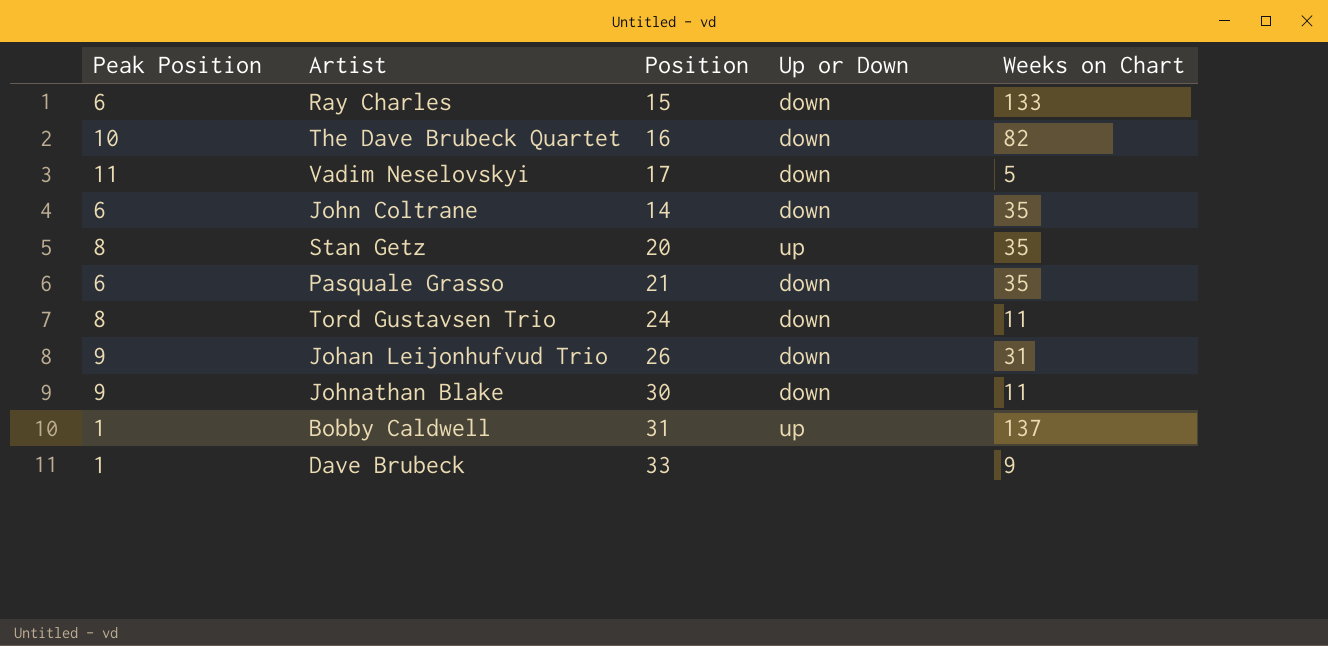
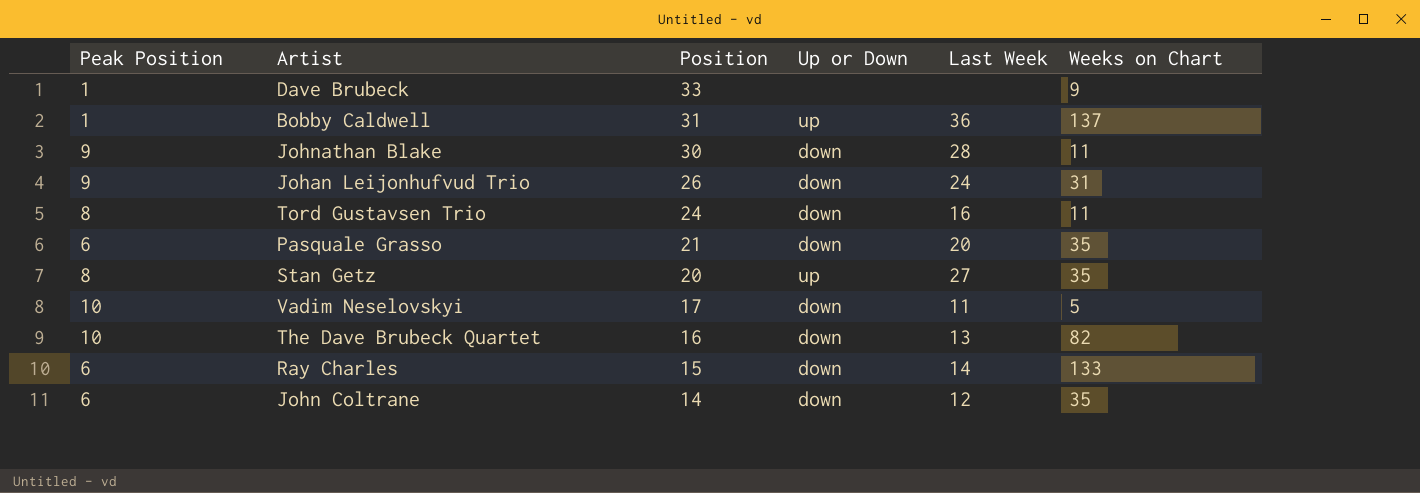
row order: none -> Position descending
column Last Week | position: none -> 5
Vadim Neselovskyi | Peak Position: 11 -> 10

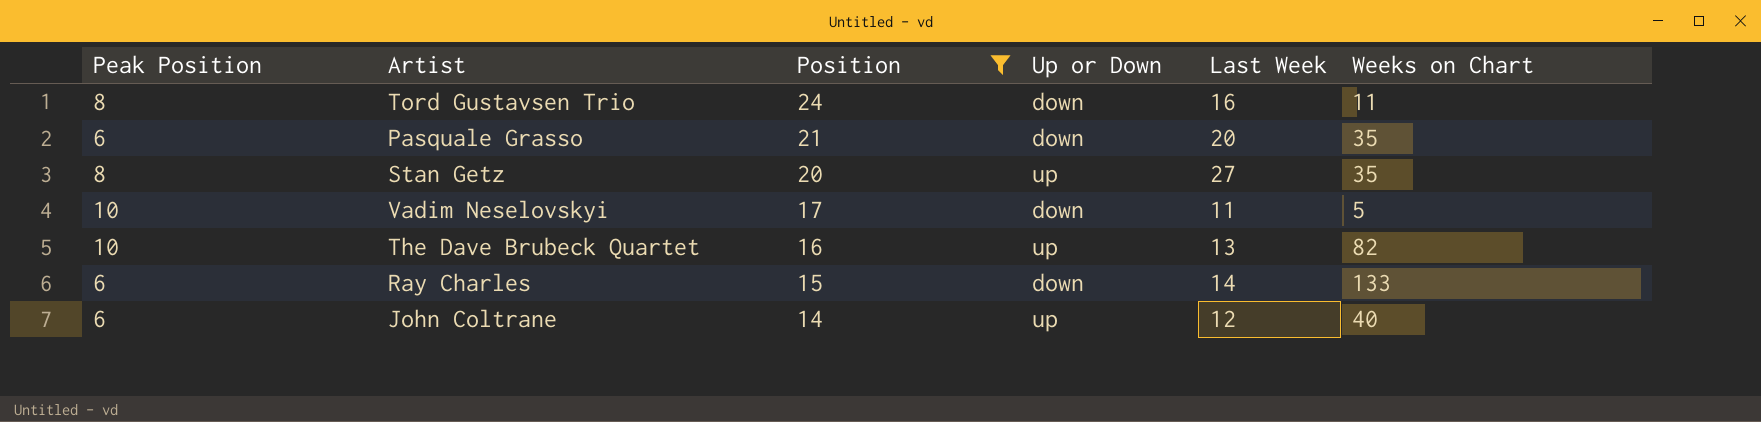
filter: none -> Position <= 24
The Dave Brubeck Quartet | Up or Down: down -> up
John Coltrane | Up or Down: down -> up
John Coltrane | Weeks on Chart: 35 -> 40

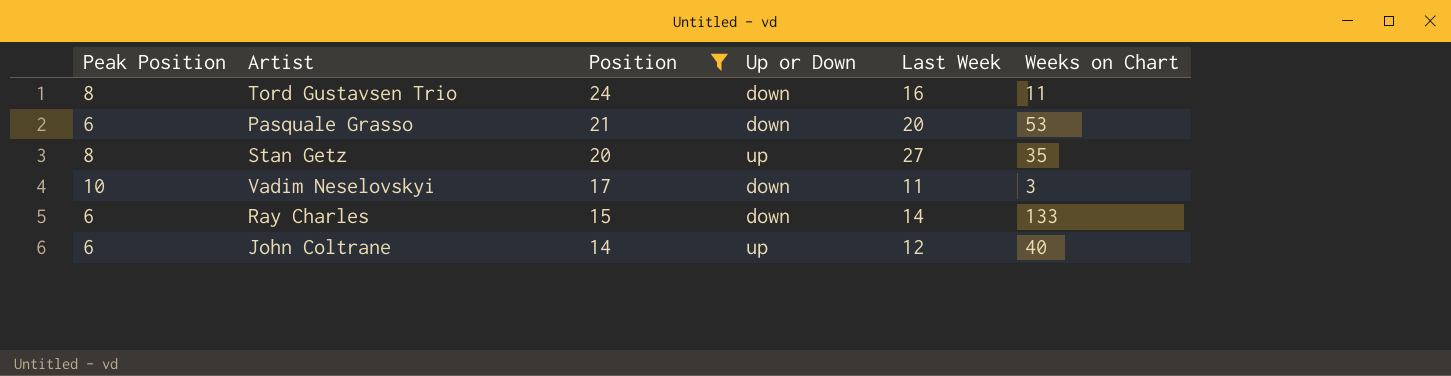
row The Dave Brubeck Quartet: 10 | 16 | up | 13 | 82 -> none
Pasquale Grasso | Weeks on Chart: 35 -> 53
Vadim Neselovskyi | Weeks on Chart: 5 -> 3

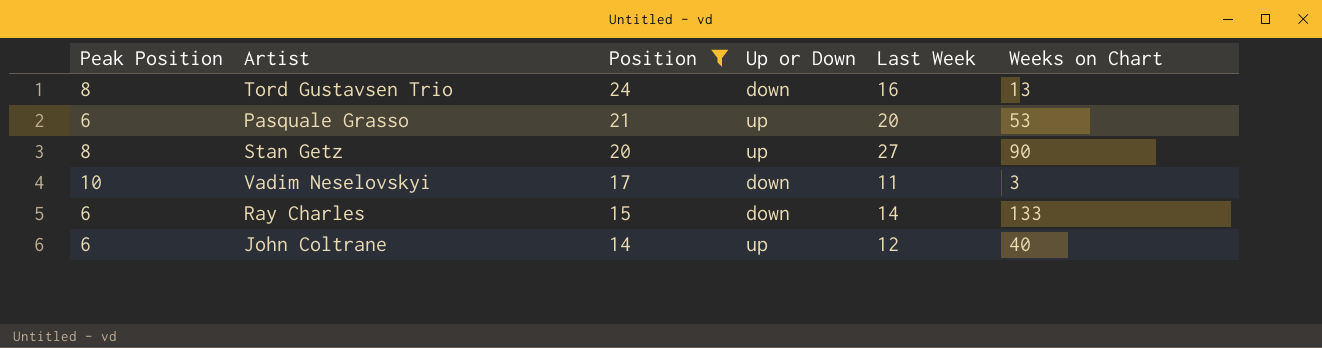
Tord Gustavsen Trio | Weeks on Chart: 11 -> 13
Pasquale Grasso | Up or Down: down -> up
Stan Getz | Weeks on Chart: 35 -> 90

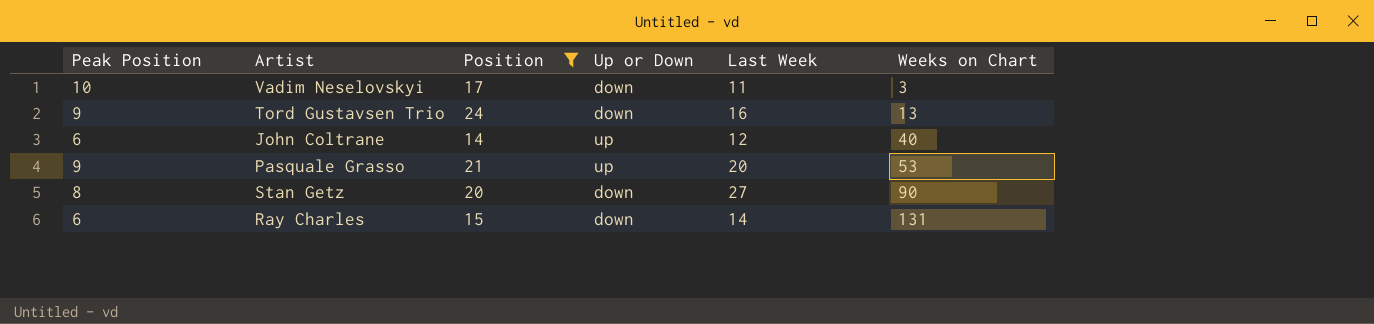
row order: Position descending -> Weeks on Chart ascending
Tord Gustavsen Trio | Peak Position: 8 -> 9
Pasquale Grasso | Peak Position: 6 -> 9
Stan Getz | Up or Down: up -> down
Ray Charles | Weeks on Chart: 133 -> 131

